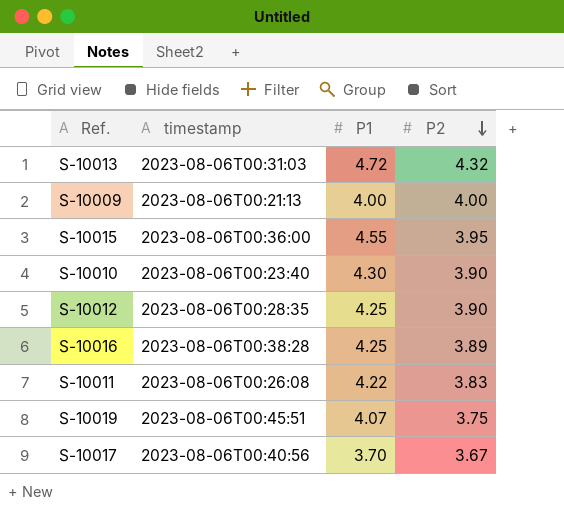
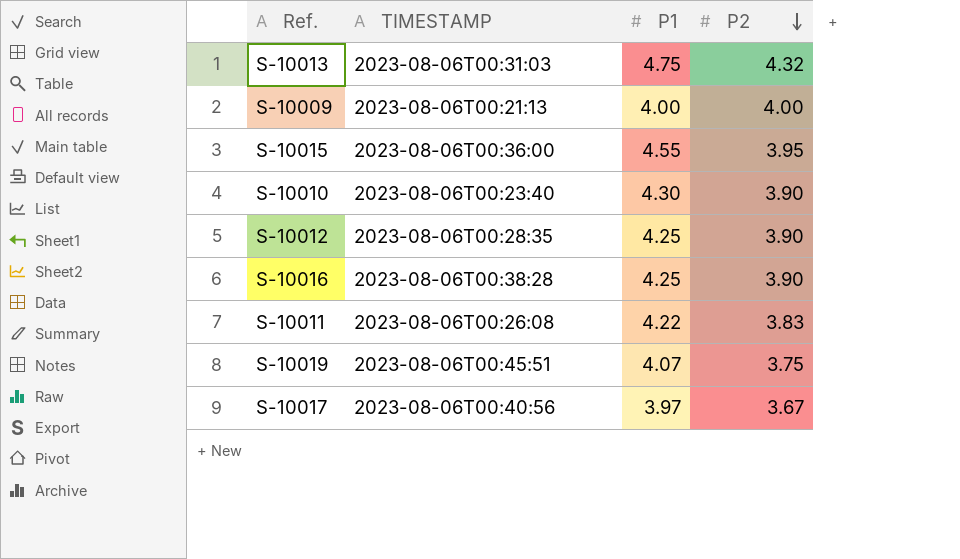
column name: timestamp -> TIMESTAMP
S-10013 | P1: 4.72 -> 4.75
S-10016 | P2: 3.89 -> 3.90
S-10017 | P1: 3.70 -> 3.97

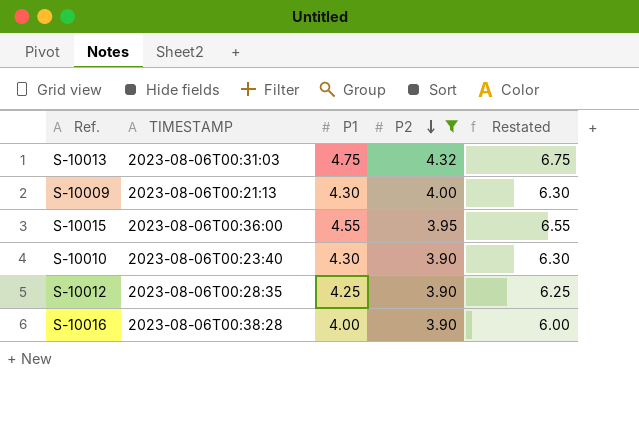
filter: none -> P2 >= 3.90
column Restated | formula: none -> [P1] + 2
S-10009 | P1: 4.00 -> 4.30
S-10016 | P1: 4.25 -> 4.00

